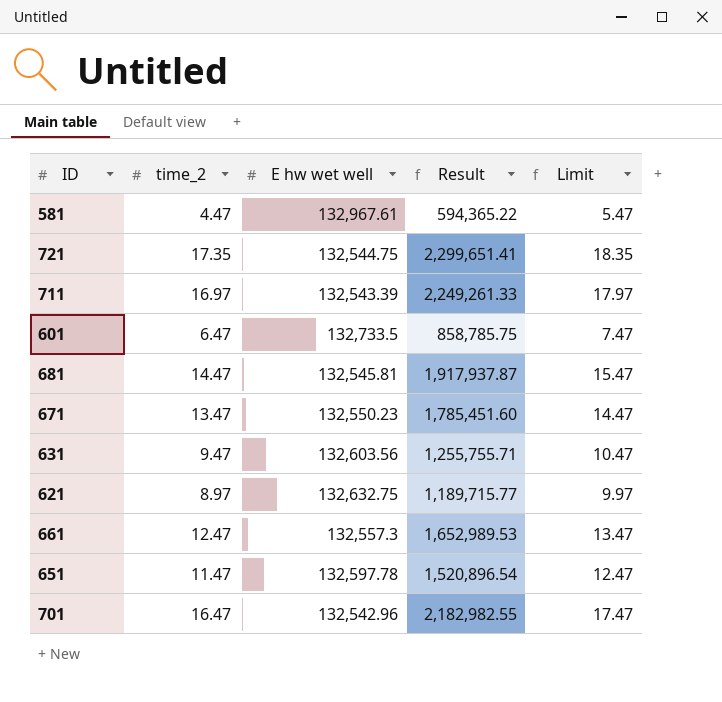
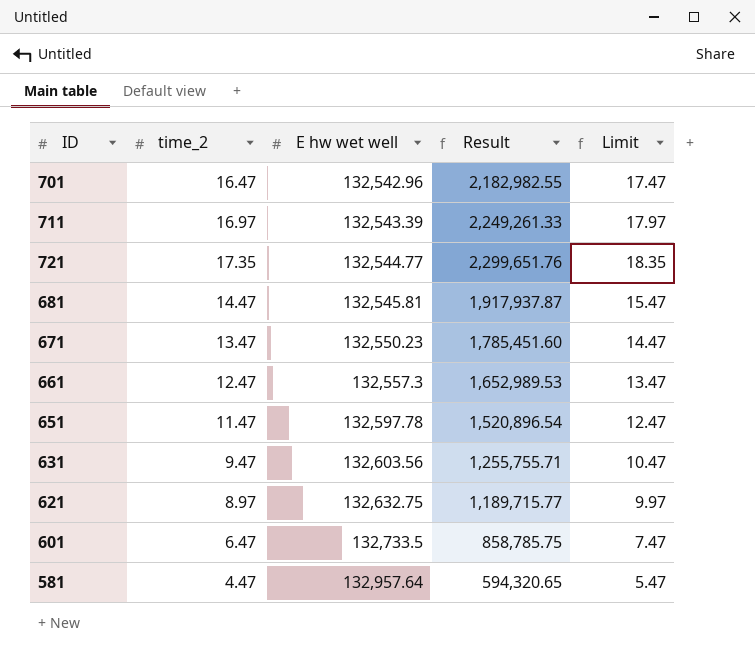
row order: none -> E hw wet well ascending
721 | E hw wet well: 132,544.75 -> 132,544.77
721 | Result: 2,299,651.41 -> 2,299,651.76
581 | E hw wet well: 132,967.61 -> 132,957.64
581 | Result: 594,365.22 -> 594,320.65

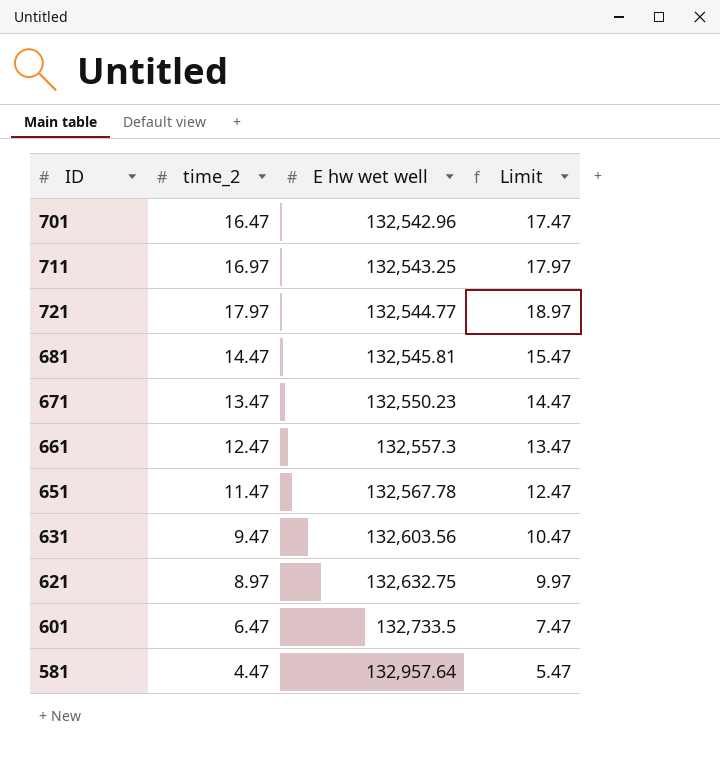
column Result | formula: [time_2] * [E hw wet well] -> none
711 | E hw wet well: 132,543.39 -> 132,543.25
721 | time_2: 17.35 -> 17.97
721 | Limit: 18.35 -> 18.97
651 | E hw wet well: 132,597.78 -> 132,567.78

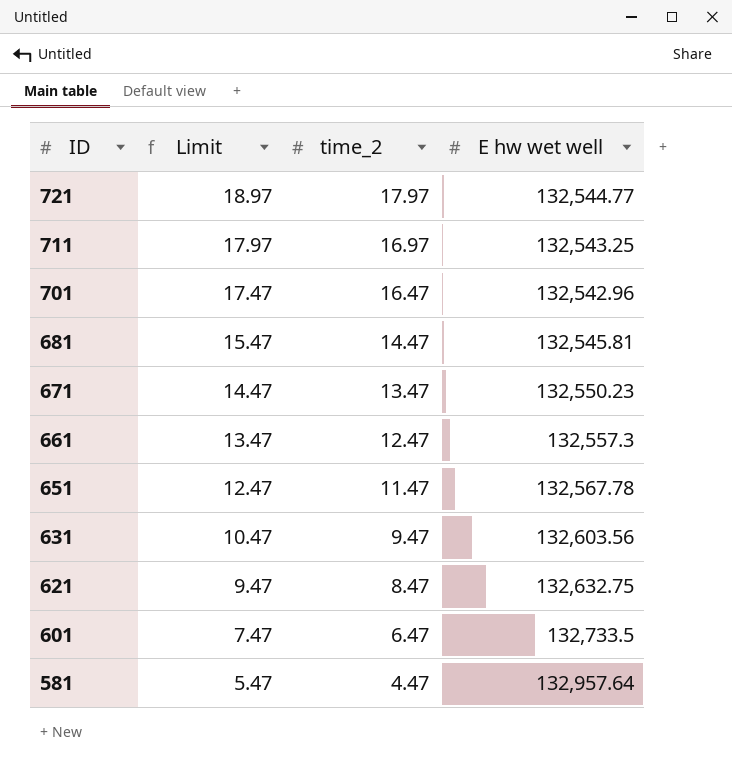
row order: E hw wet well ascending -> ID descending
column Limit | position: 4 -> 2
621 | Limit: 9.97 -> 9.47
621 | time_2: 8.97 -> 8.47

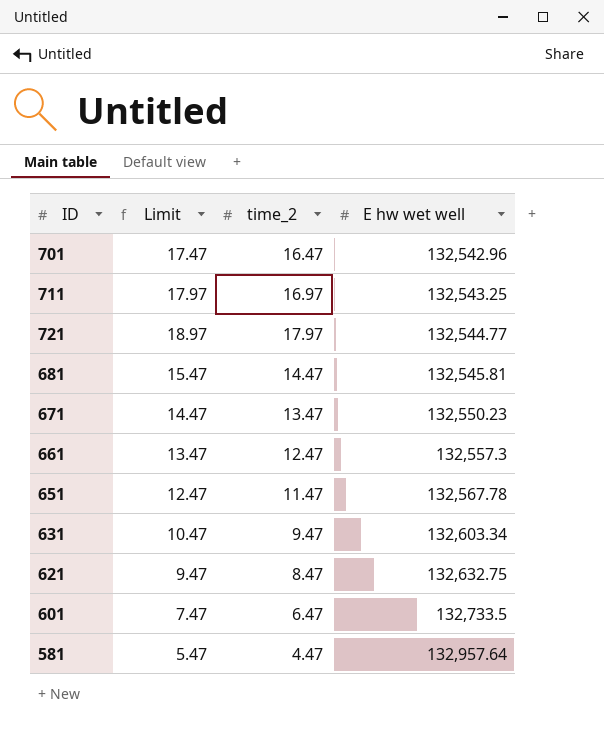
row order: ID descending -> E hw wet well ascending
631 | E hw wet well: 132,603.56 -> 132,603.34

